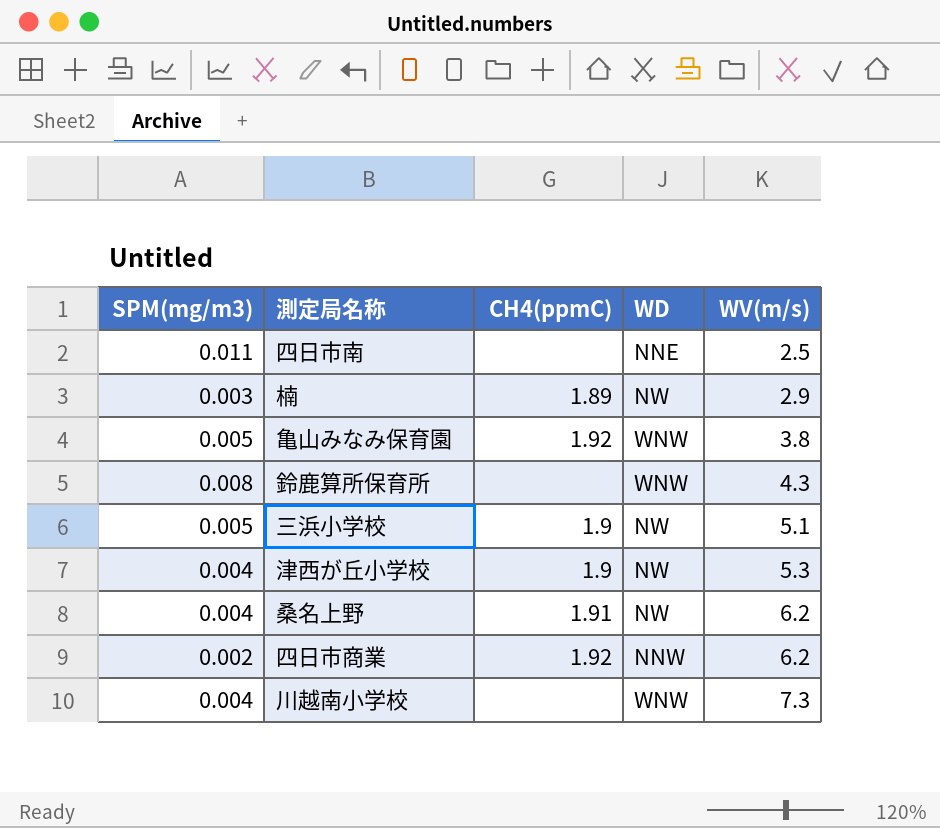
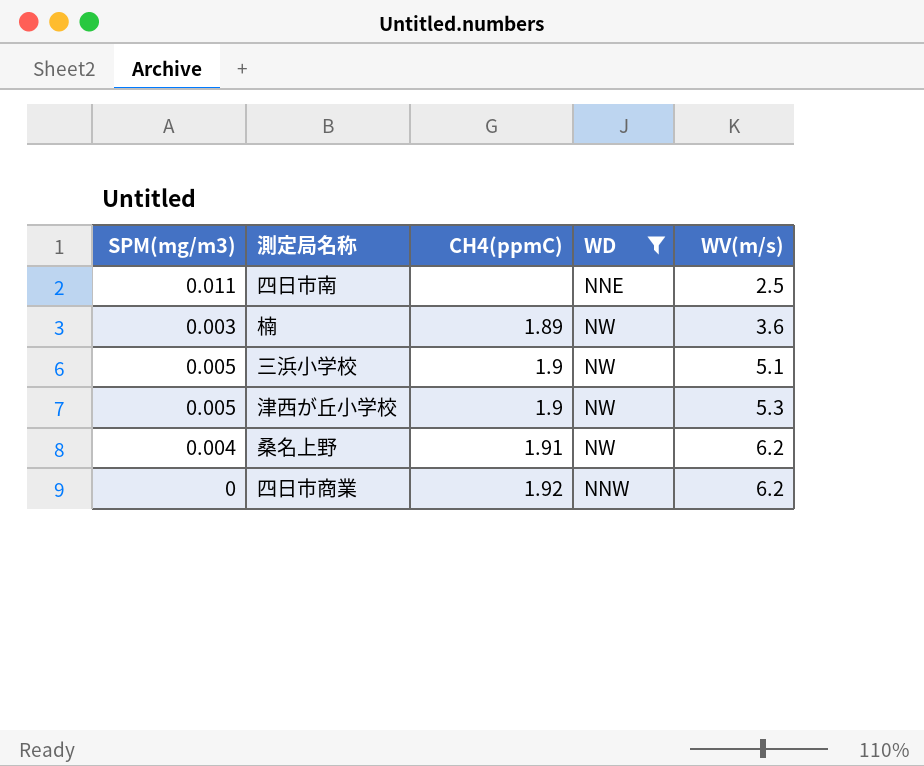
filter: none -> WD != WNW
楠 | WV(m/s): 2.9 -> 3.6
津西が丘小学校 | SPM(mg/m3): 0.004 -> 0.005
四日市商業 | SPM(mg/m3): 0.002 -> 0

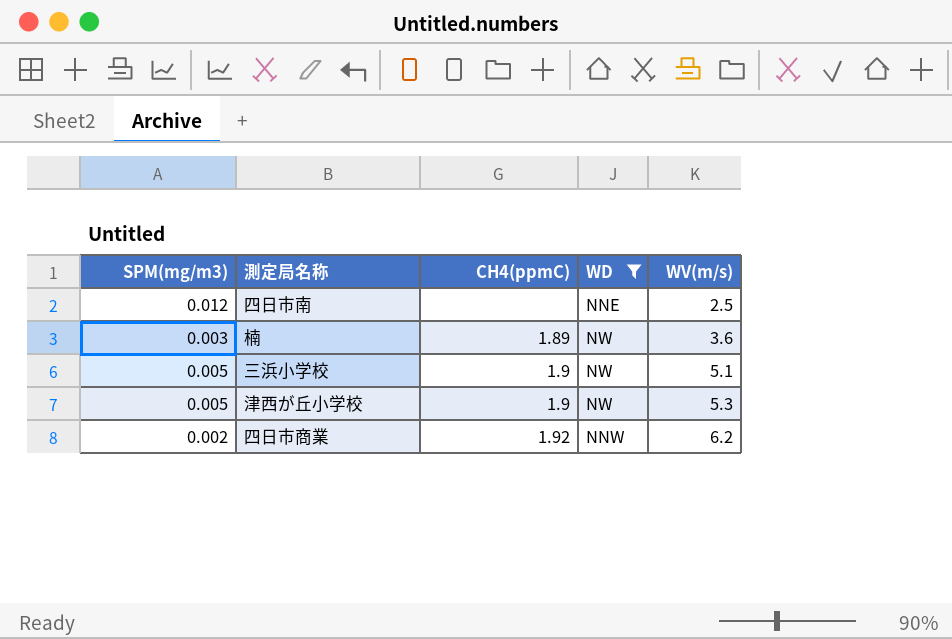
row 桑名上野: 0.004 | 1.91 | NW | 6.2 -> none
四日市南 | SPM(mg/m3): 0.011 -> 0.012
四日市商業 | SPM(mg/m3): 0 -> 0.002

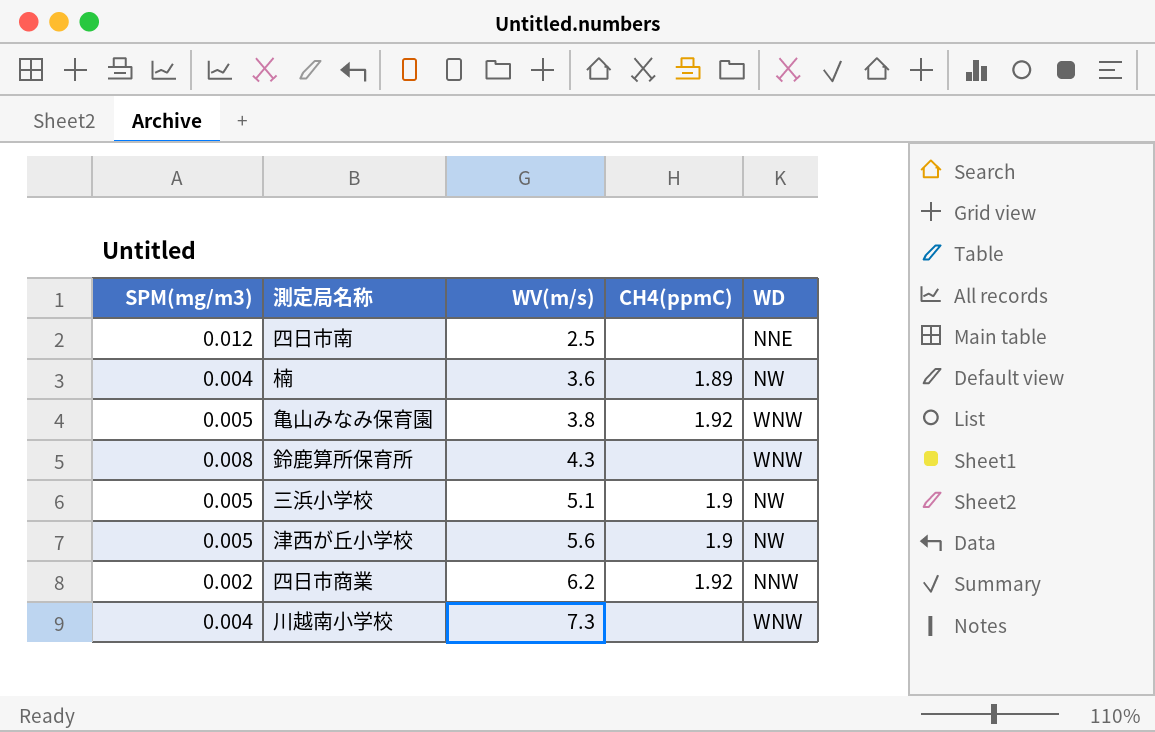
filter: WD != WNW -> none
column WV(m/s) | position: 5 -> 3
楠 | SPM(mg/m3): 0.003 -> 0.004
津西が丘小学校 | WV(m/s): 5.3 -> 5.6

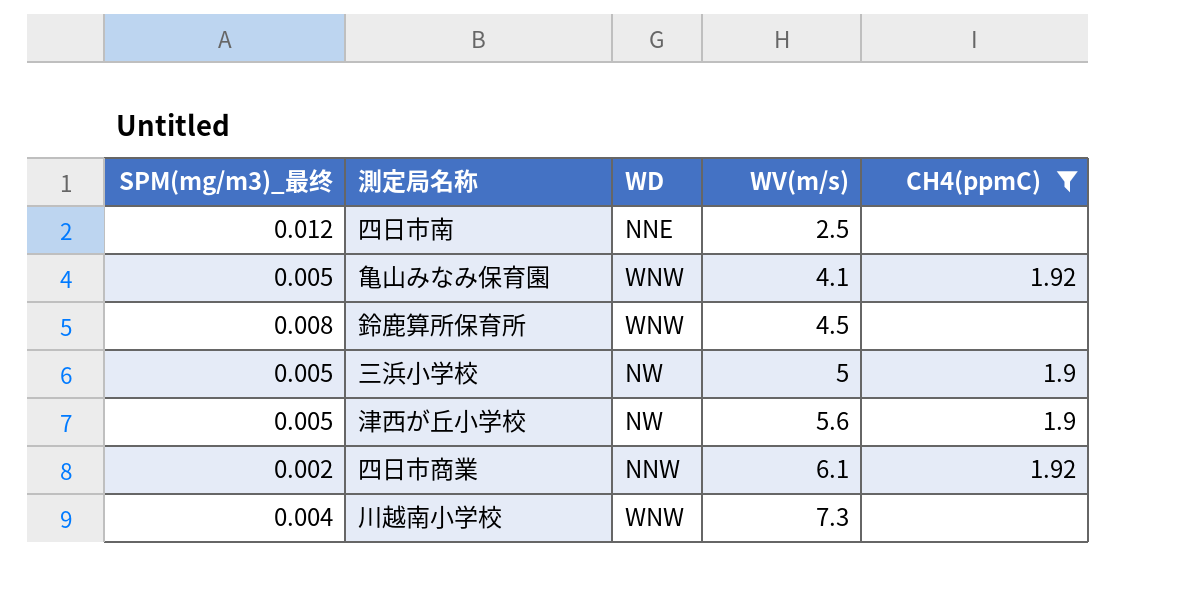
filter: none -> CH4(ppmC) != 1.89
column name: SPM(mg/m3) -> SPM(mg/m3)_最终
column WD | position: 5 -> 3
亀山みなみ保育園 | WV(m/s): 3.8 -> 4.1
鈴鹿算所保育所 | WV(m/s): 4.3 -> 4.5
三浜小学校 | WV(m/s): 5.1 -> 5
四日市商業 | WV(m/s): 6.2 -> 6.1

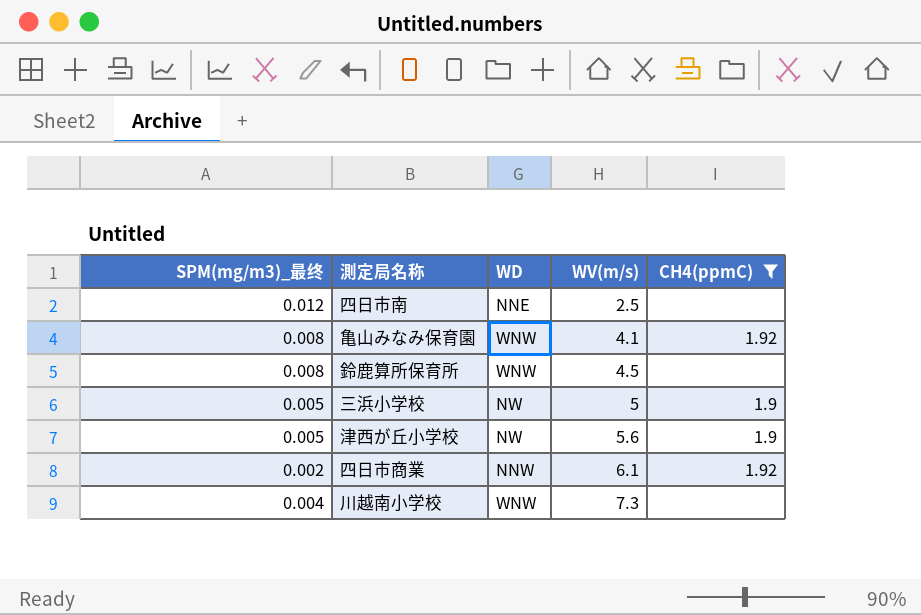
亀山みなみ保育園 | SPM(mg/m3)_最终: 0.005 -> 0.008

